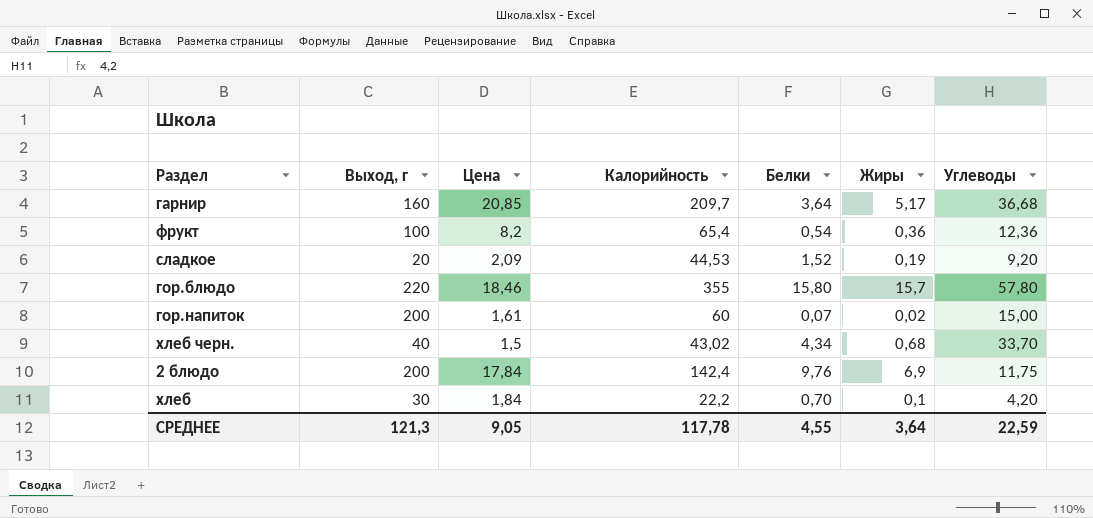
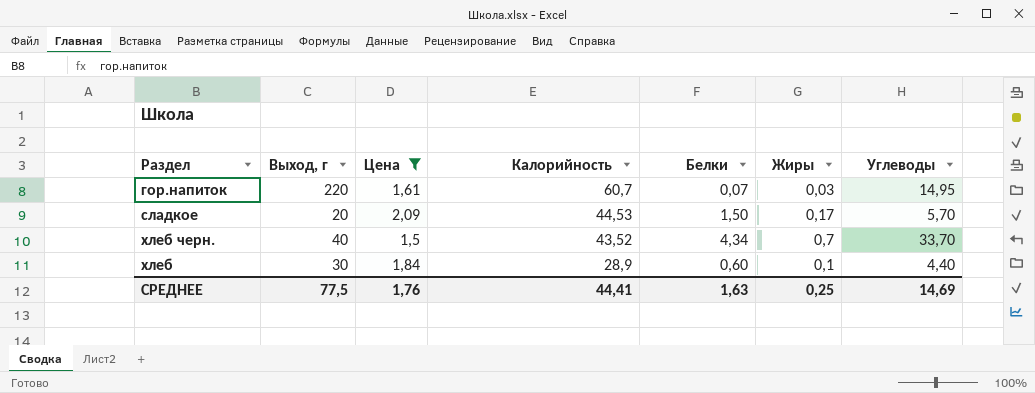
filter: none -> Цена <= 2,09
row order: none -> Калорийность descending
гор.напиток | Выход, г: 200 -> 220
гор.напиток | Калорийность: 60 -> 60,7
гор.напиток | Жиры: 0,02 -> 0,03
гор.напиток | Углеводы: 15,00 -> 14,95
сладкое | Белки: 1,52 -> 1,50
сладкое | Жиры: 0,19 -> 0,17
сладкое | Углеводы: 9,20 -> 5,70
хлеб черн. | Калорийность: 43,02 -> 43,52
хлеб черн. | Жиры: 0,68 -> 0,7
хлеб | Калорийность: 22,2 -> 28,9
хлеб | Белки: 0,70 -> 0,60
хлеб | Углеводы: 4,20 -> 4,40
СРЕДНЕЕ | Выход, г: 121,3 -> 77,5
СРЕДНЕЕ | Цена: 9,05 -> 1,76
СРЕДНЕЕ | Калорийность: 117,78 -> 44,41
СРЕДНЕЕ | Белки: 4,55 -> 1,63
СРЕДНЕЕ | Жиры: 3,64 -> 0,25
СРЕДНЕЕ | Углеводы: 22,59 -> 14,69

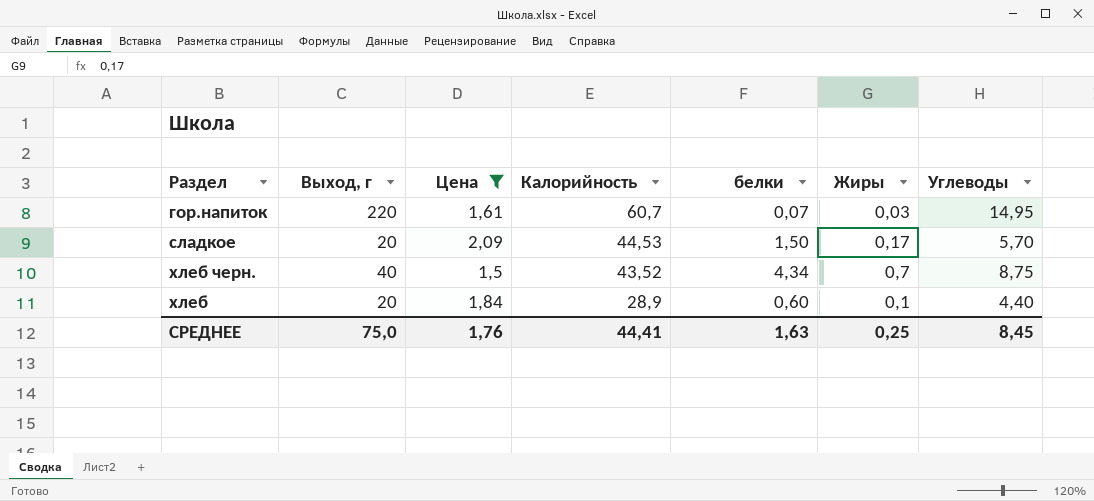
column name: Белки -> белки
хлеб черн. | Углеводы: 33,70 -> 8,75
хлеб | Выход, г: 30 -> 20
СРЕДНЕЕ | Выход, г: 77,5 -> 75,0
СРЕДНЕЕ | Углеводы: 14,69 -> 8,45

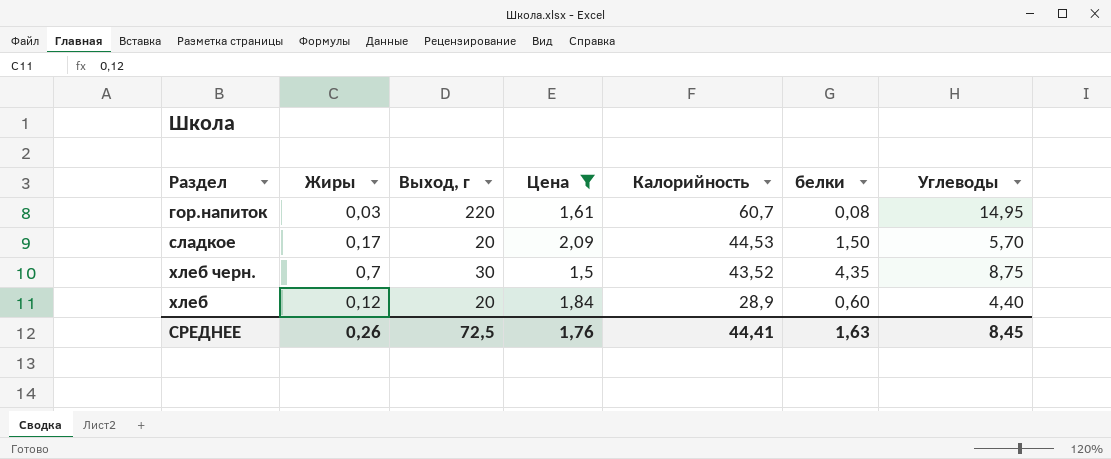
column Жиры | position: 6 -> 2
гор.напиток | белки: 0,07 -> 0,08
хлеб черн. | Выход, г: 40 -> 30
хлеб черн. | белки: 4,34 -> 4,35
хлеб | Жиры: 0,1 -> 0,12
СРЕДНЕЕ | Жиры: 0,25 -> 0,26
СРЕДНЕЕ | Выход, г: 75,0 -> 72,5

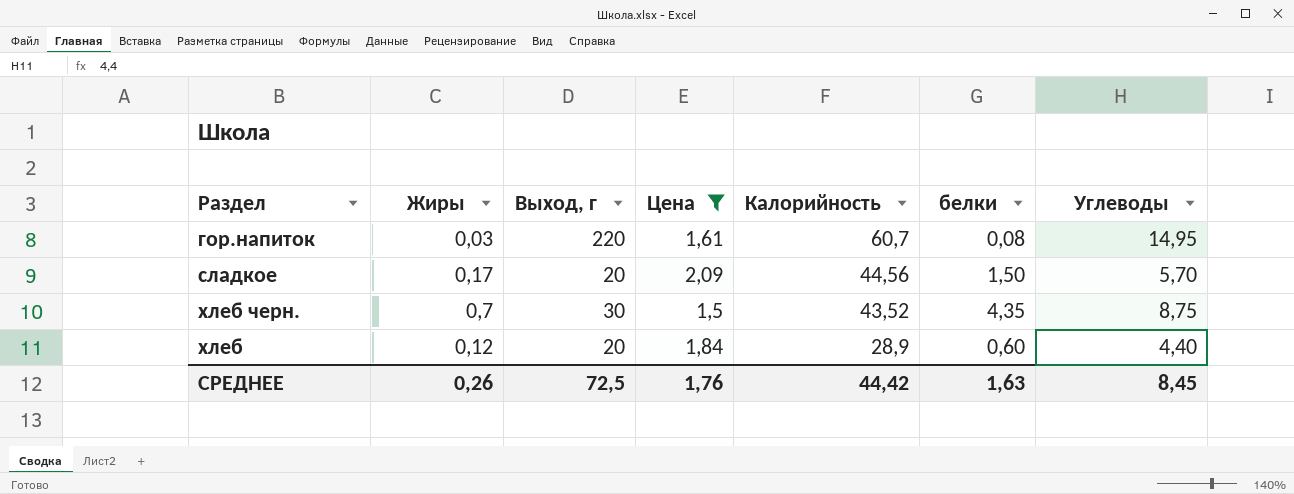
сладкое | Калорийность: 44,53 -> 44,56
СРЕДНЕЕ | Калорийность: 44,41 -> 44,42

